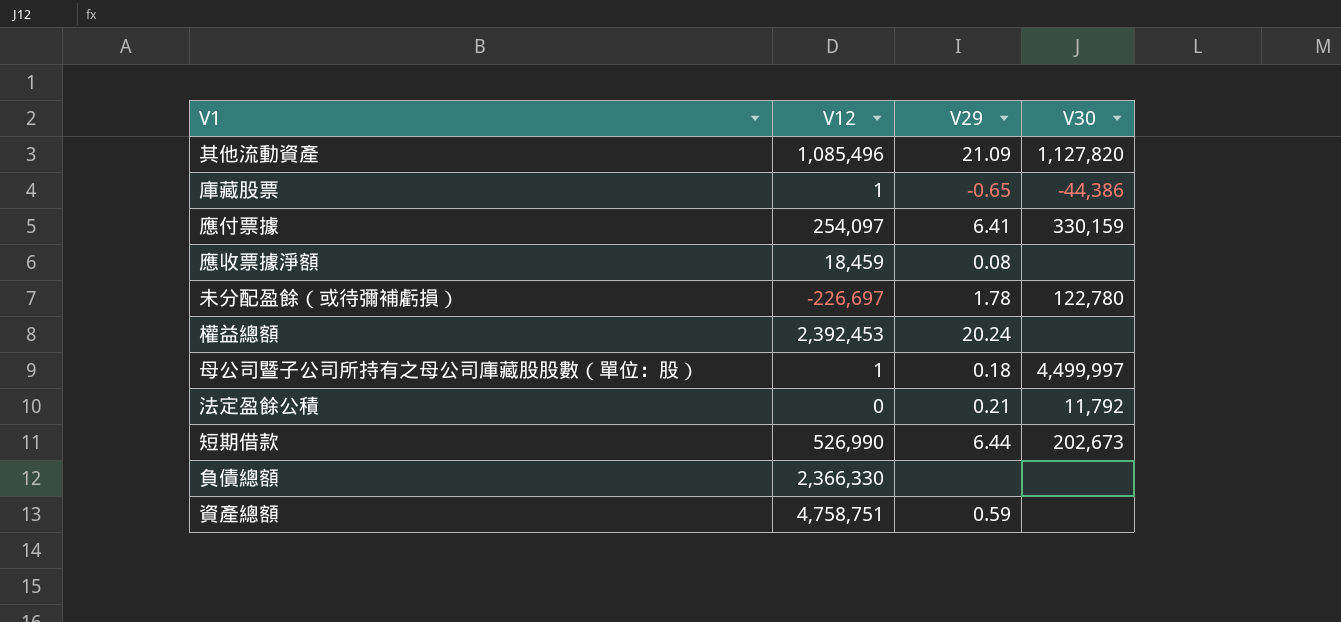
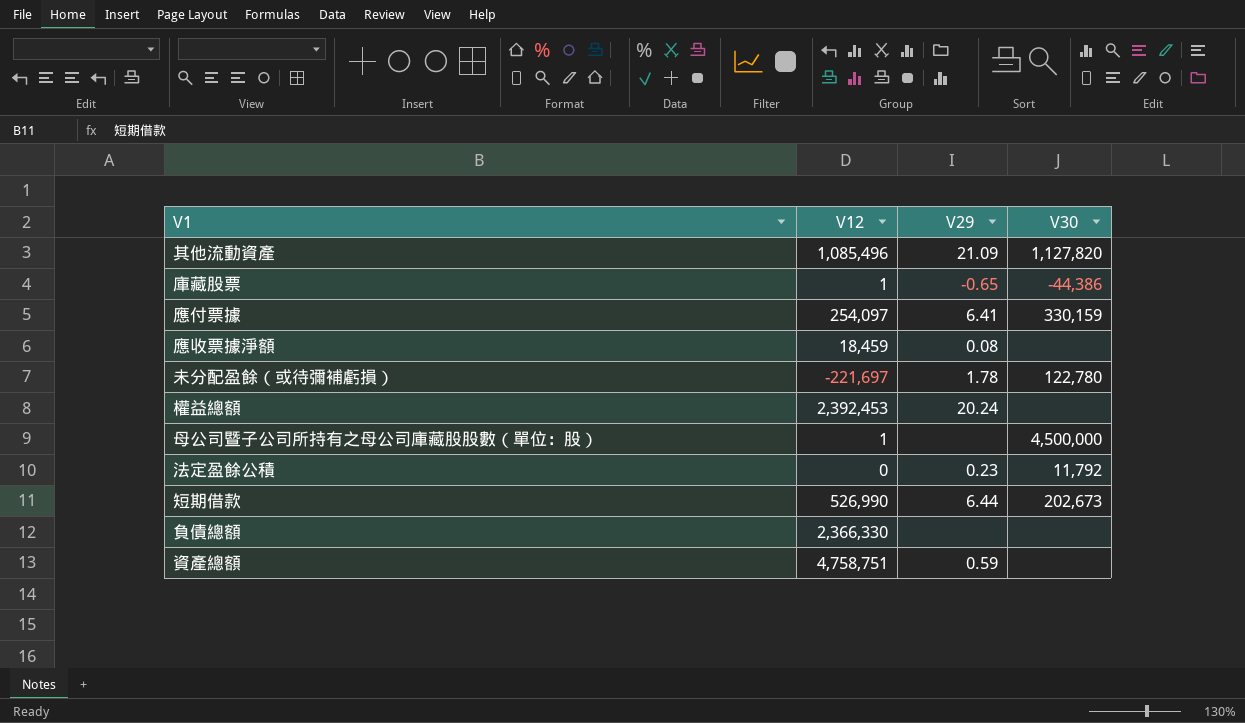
未分配盈餘（或待彌補虧損） | V12: -226,697 -> -221,697
母公司暨子公司所持有之母公司庫藏股股數（單位：股） | V29: 0.18 -> none
母公司暨子公司所持有之母公司庫藏股股數（單位：股） | V30: 4,499,997 -> 4,500,000
法定盈餘公積 | V29: 0.21 -> 0.23

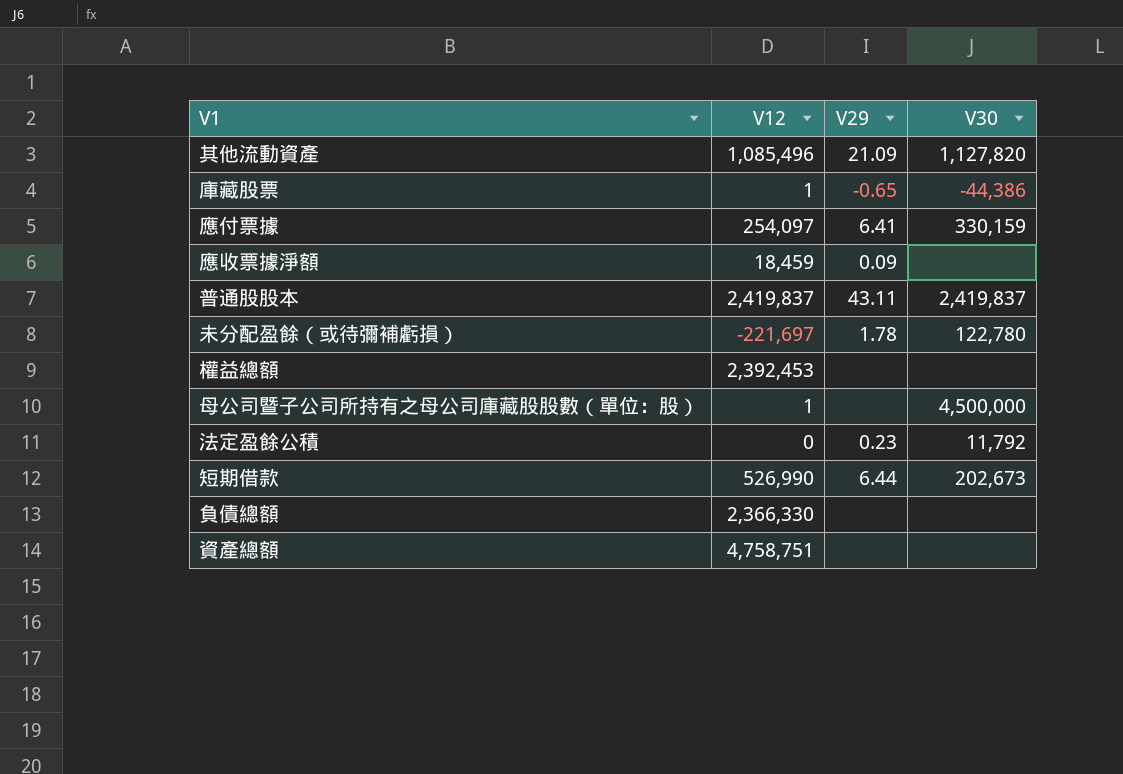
應收票據淨額 | V29: 0.08 -> 0.09
row 普通股股本: none -> 2,419,837 | 43.11 | 2,419,837
權益總額 | V29: 20.24 -> none
資產總額 | V29: 0.59 -> none

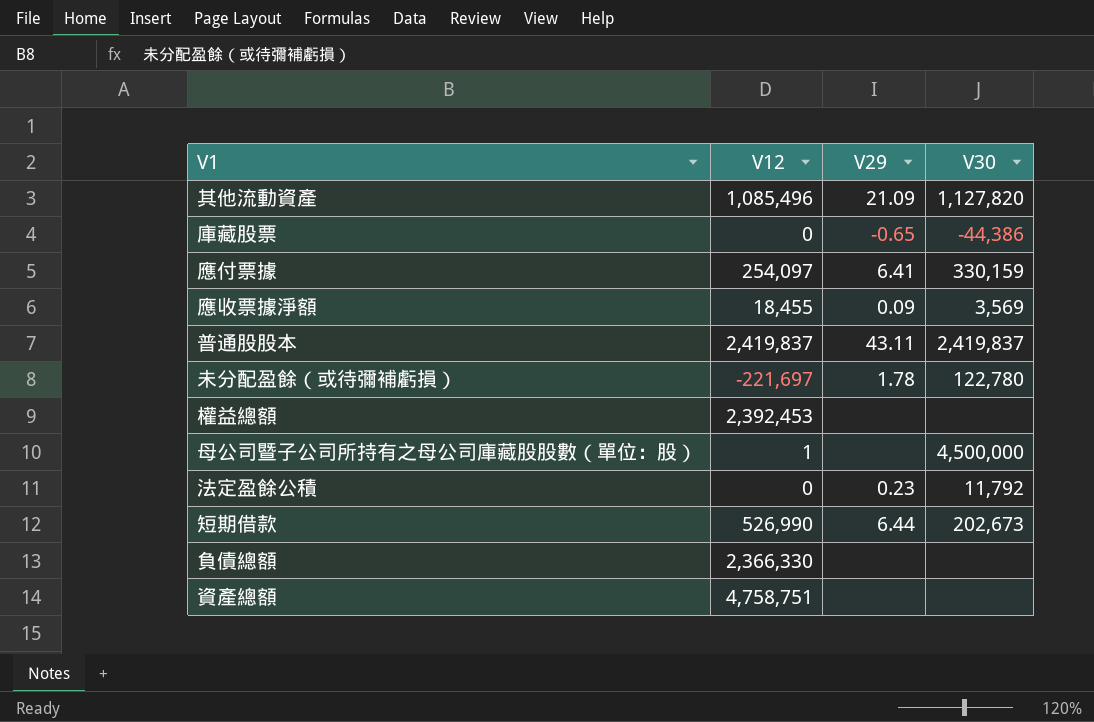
庫藏股票 | V12: 1 -> 0
應收票據淨額 | V12: 18,459 -> 18,455
應收票據淨額 | V30: none -> 3,569

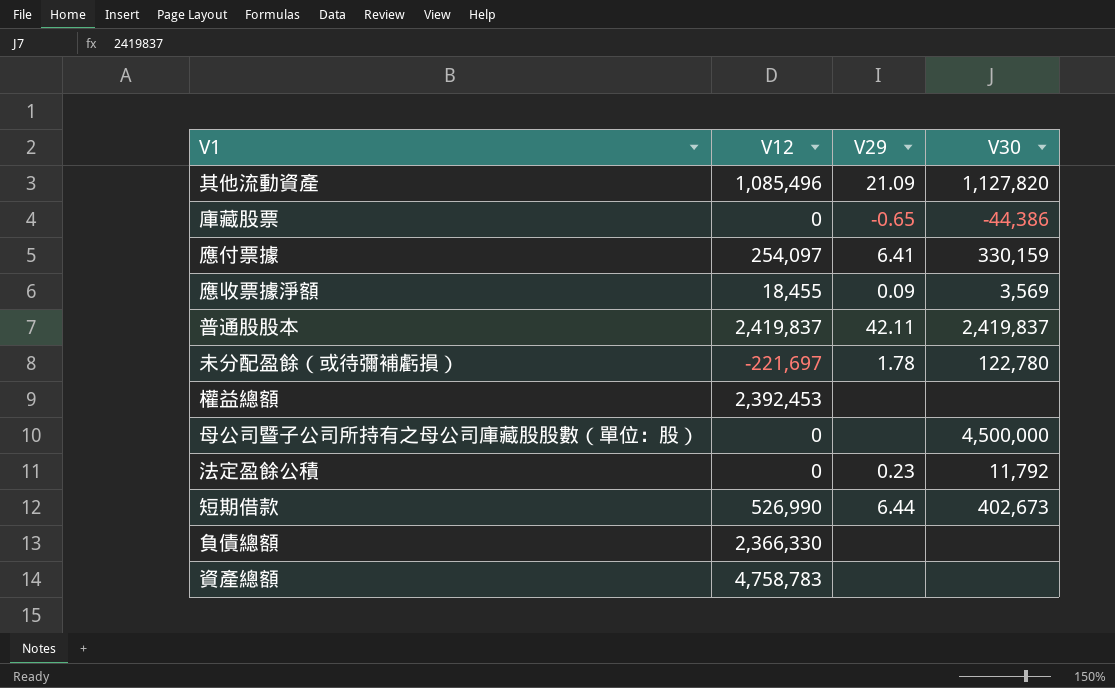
普通股股本 | V29: 43.11 -> 42.11
母公司暨子公司所持有之母公司庫藏股股數（單位：股） | V12: 1 -> 0
短期借款 | V30: 202,673 -> 402,673
資產總額 | V12: 4,758,751 -> 4,758,783

